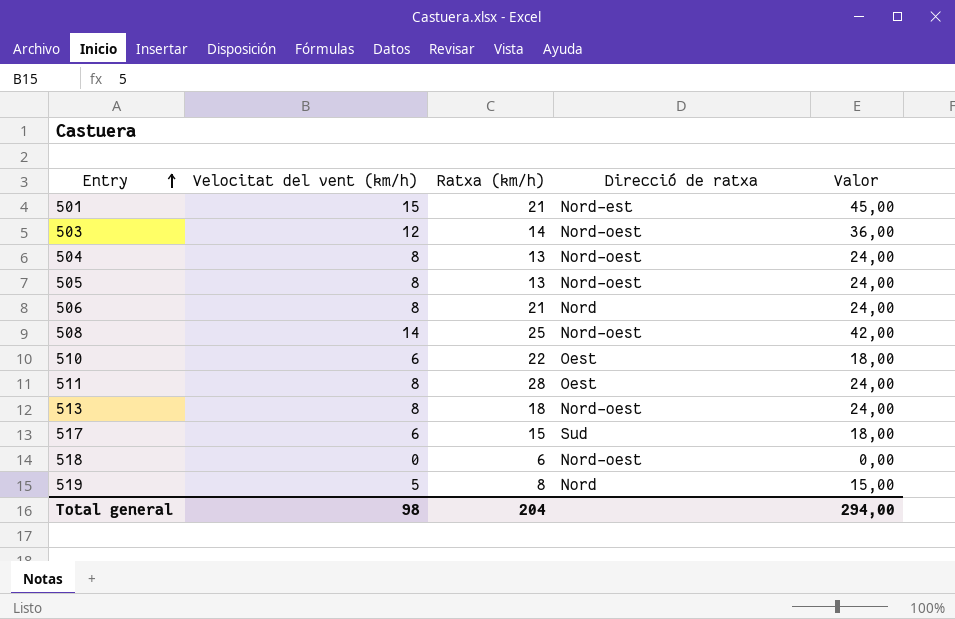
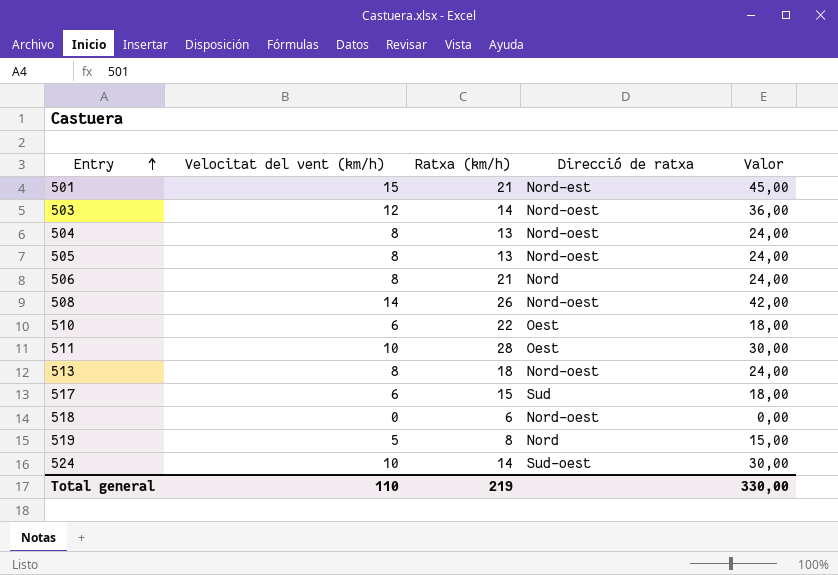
508 | Ratxa (km/h): 25 -> 26
511 | Velocitat del vent (km/h): 8 -> 10
511 | Valor: 24,00 -> 30,00
row 524: none -> 10 | 14 | Sud-oest | 30,00
Total general | Velocitat del vent (km/h): 98 -> 110
Total general | Ratxa (km/h): 204 -> 219
Total general | Valor: 294,00 -> 330,00

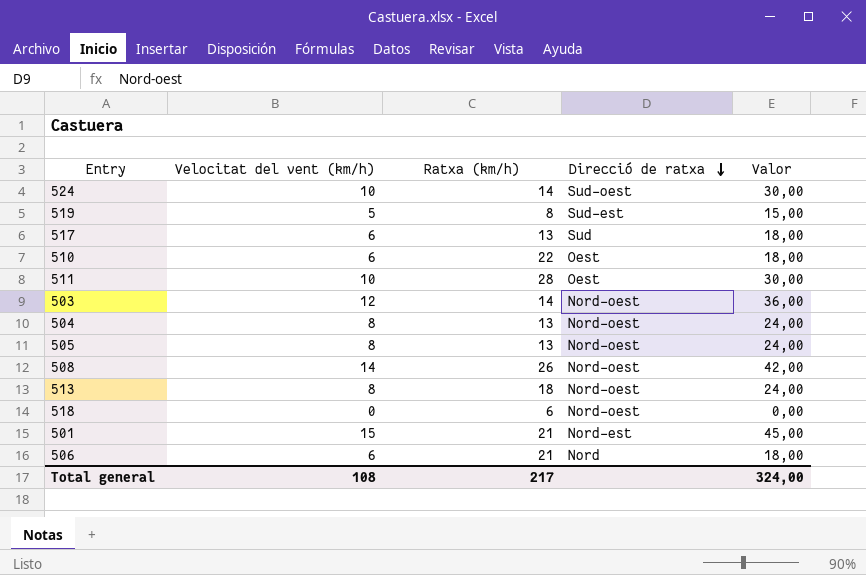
row order: Entry ascending -> Direcció de ratxa descending
519 | Direcció de ratxa: Nord -> Sud-est
517 | Ratxa (km/h): 15 -> 13
506 | Velocitat del vent (km/h): 8 -> 6
506 | Valor: 24,00 -> 18,00
Total general | Velocitat del vent (km/h): 110 -> 108
Total general | Ratxa (km/h): 219 -> 217
Total general | Valor: 330,00 -> 324,00

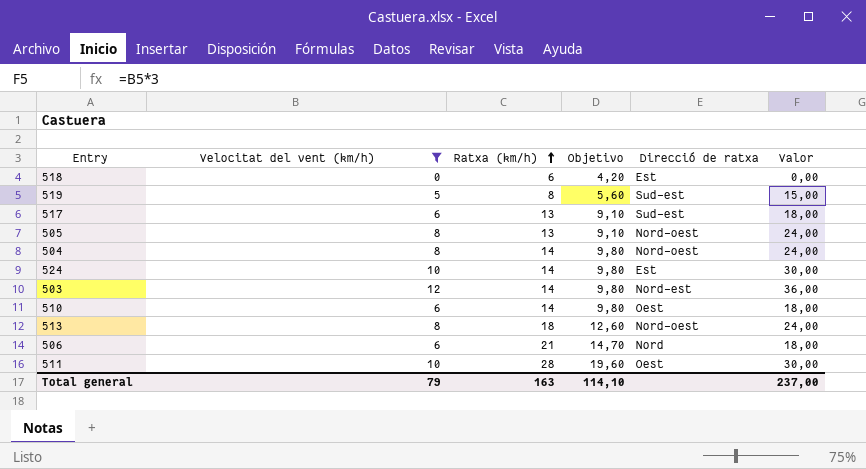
filter: none -> Velocitat del vent (km/h) <= 12
row order: Direcció de ratxa descending -> Ratxa (km/h) ascending
column Objetivo | formula: none -> [Ratxa (km/h)] * 0,7
518 | Direcció de ratxa: Nord-oest -> Est
517 | Direcció de ratxa: Sud -> Sud-est
504 | Ratxa (km/h): 13 -> 14
524 | Direcció de ratxa: Sud-oest -> Est
503 | Direcció de ratxa: Nord-oest -> Nord-est
510 | Ratxa (km/h): 22 -> 14
Total general | Velocitat del vent (km/h): 108 -> 79
Total general | Ratxa (km/h): 217 -> 163
Total general | Valor: 324,00 -> 237,00

